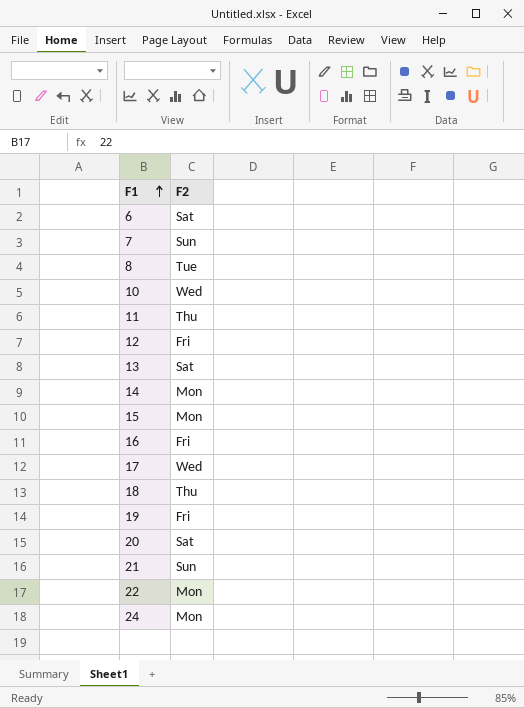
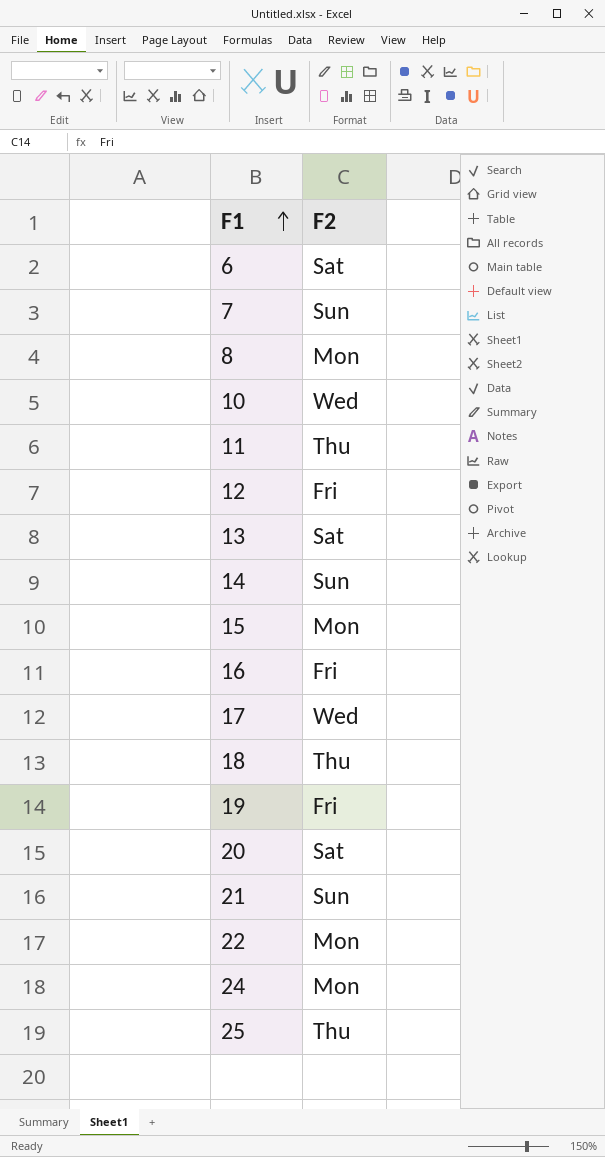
8 | F2: Tue -> Mon
14 | F2: Mon -> Sun
row 25: none -> Thu

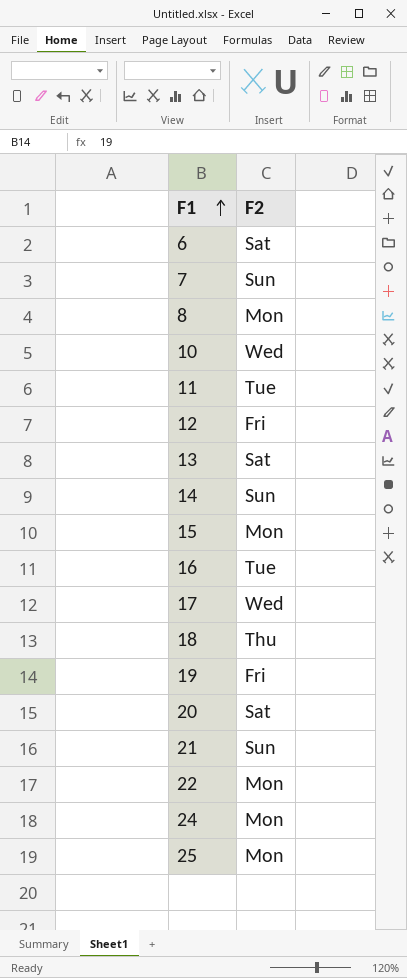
11 | F2: Thu -> Tue
16 | F2: Fri -> Tue
25 | F2: Thu -> Mon

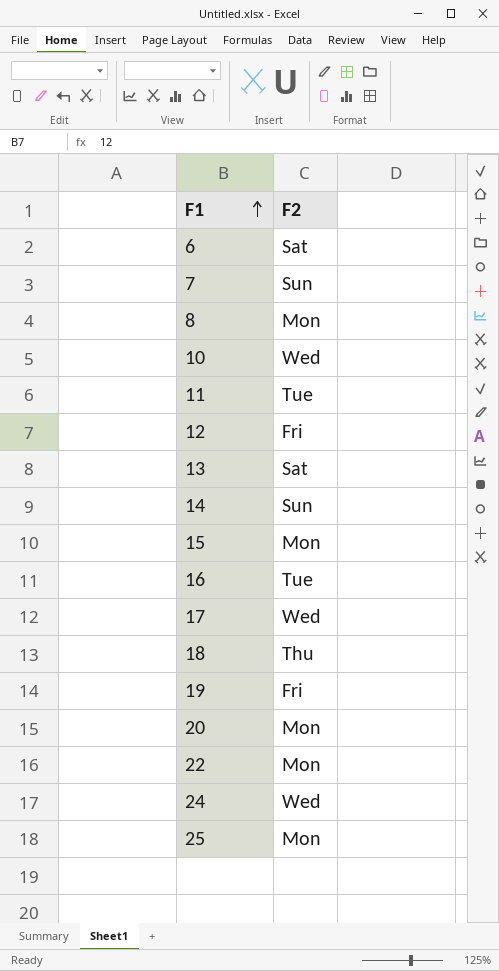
row 21: Sun -> none
20 | F2: Sat -> Mon
24 | F2: Mon -> Wed

